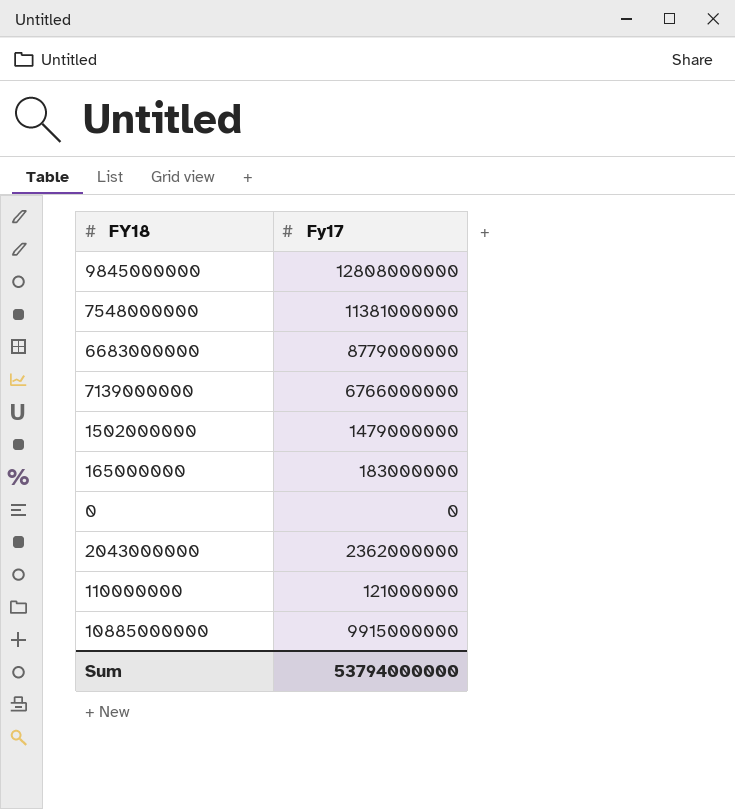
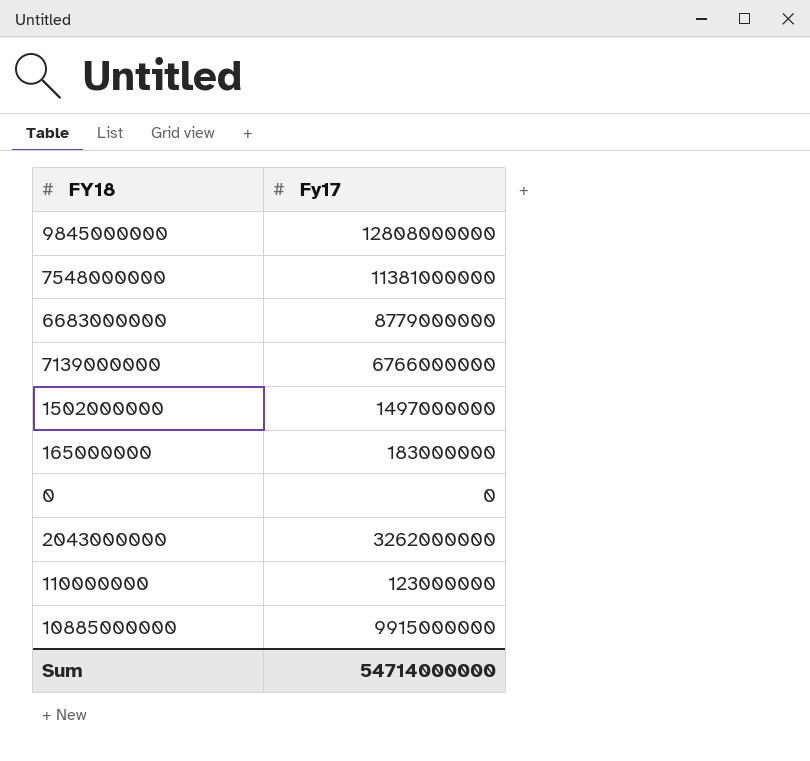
1502000000 | Fy17: 1479000000 -> 1497000000
2043000000 | Fy17: 2362000000 -> 3262000000
110000000 | Fy17: 121000000 -> 123000000
Sum | Fy17: 53794000000 -> 54714000000

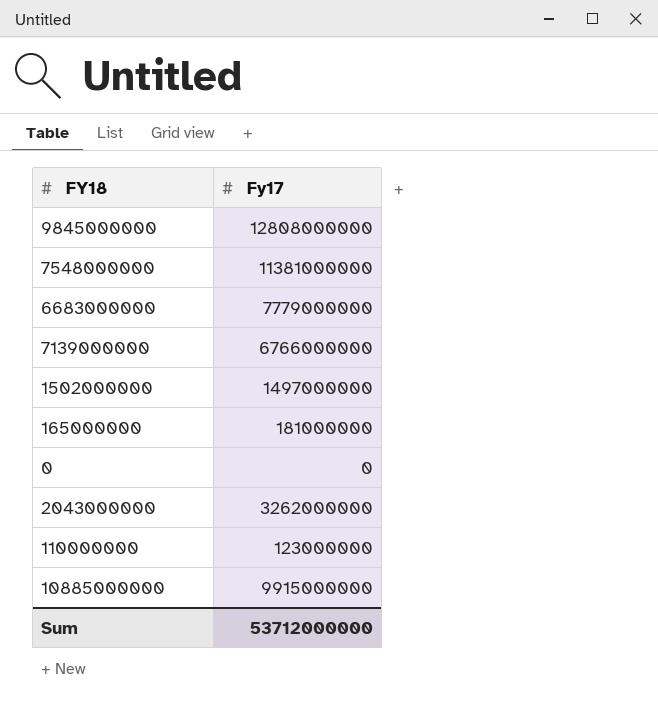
6683000000 | Fy17: 8779000000 -> 7779000000
165000000 | Fy17: 183000000 -> 181000000
Sum | Fy17: 54714000000 -> 53712000000

